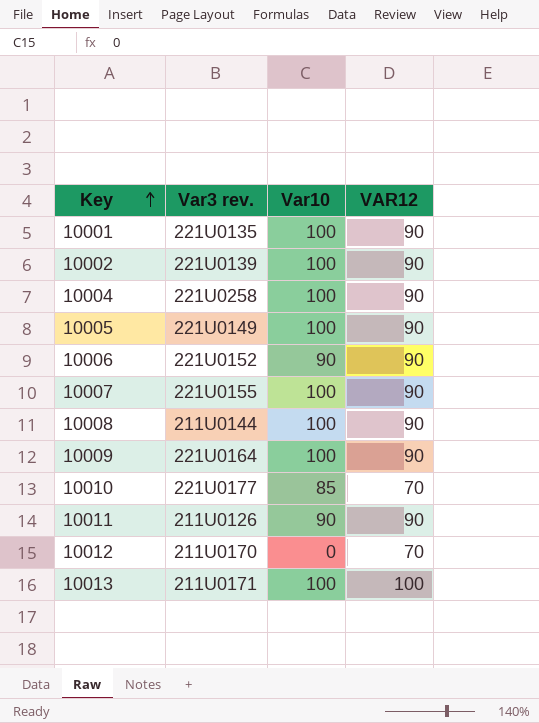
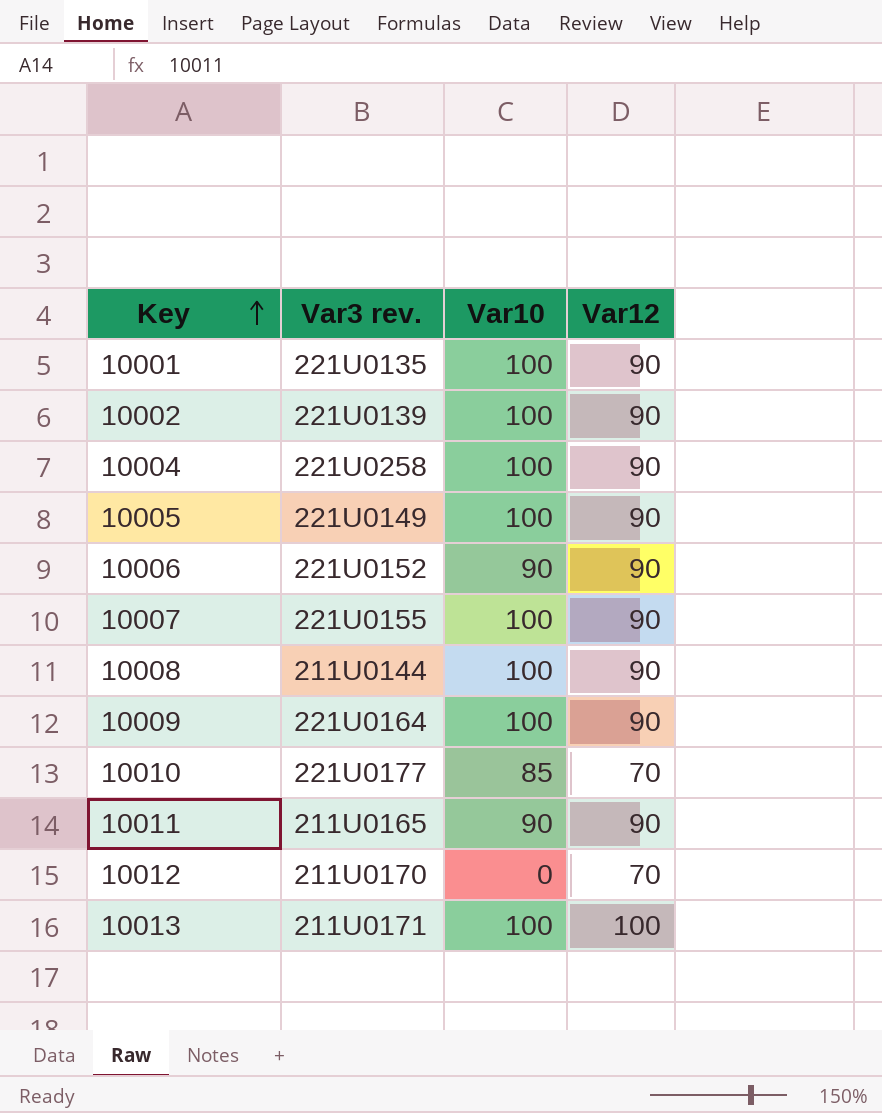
column name: VAR12 -> Var12
10011 | Var3 rev.: 211U0126 -> 211U0165

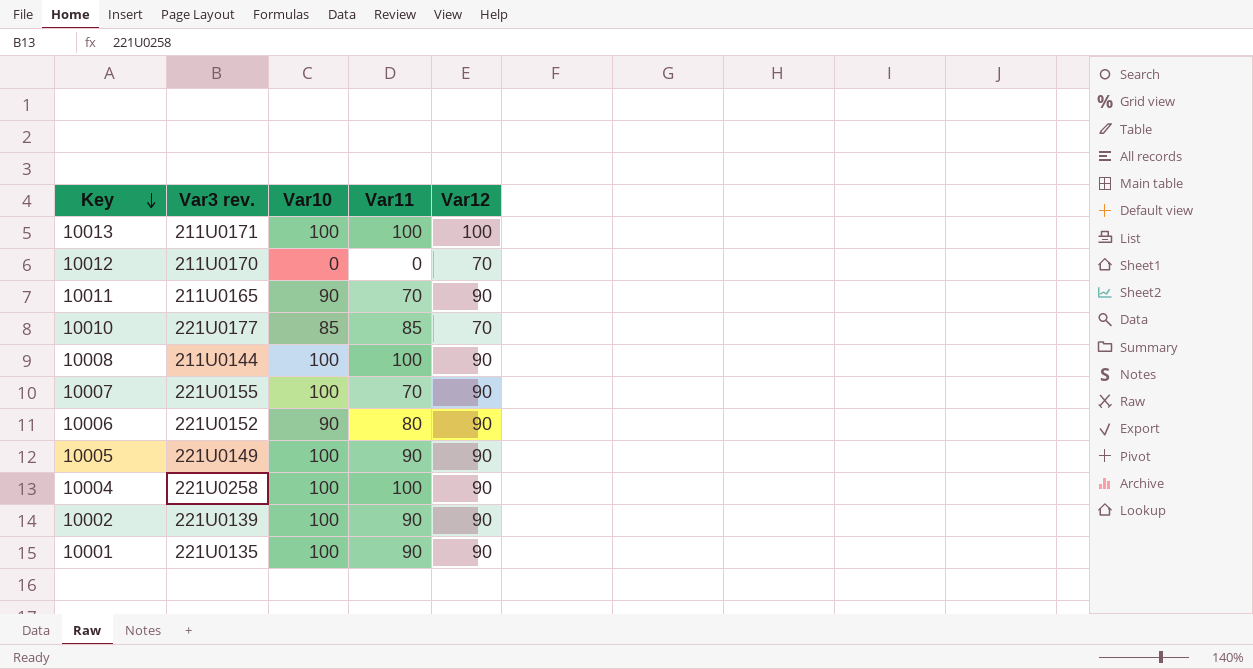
row order: Key ascending -> Key descending
column Var11 | position: none -> 4
row 10009: 221U0164 | 100 | 90 -> none

